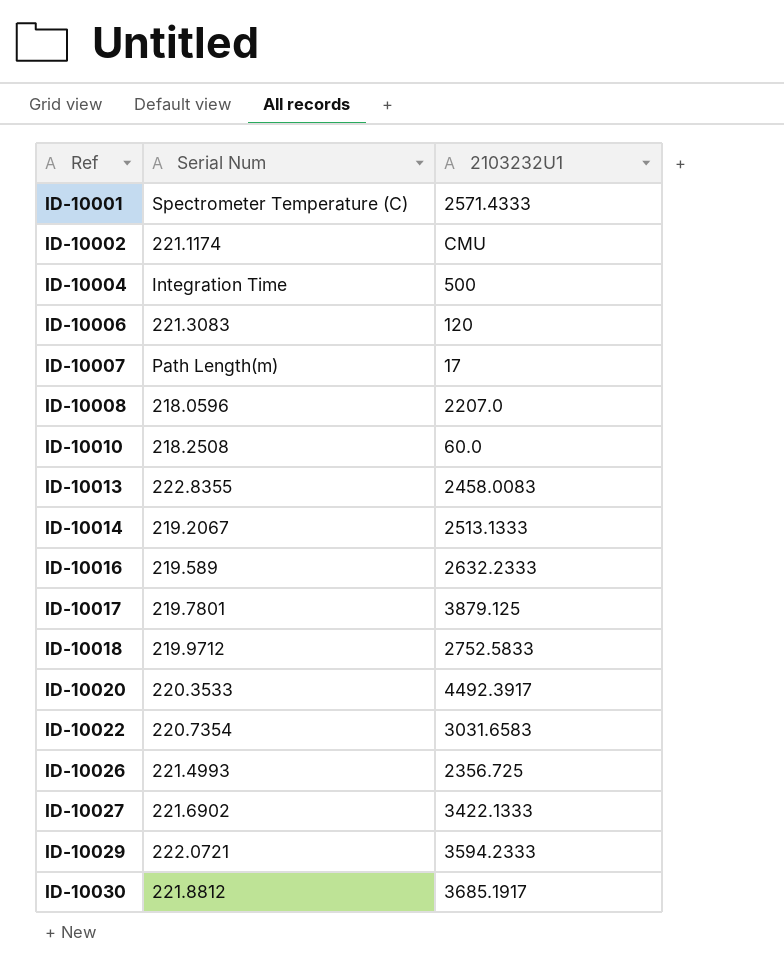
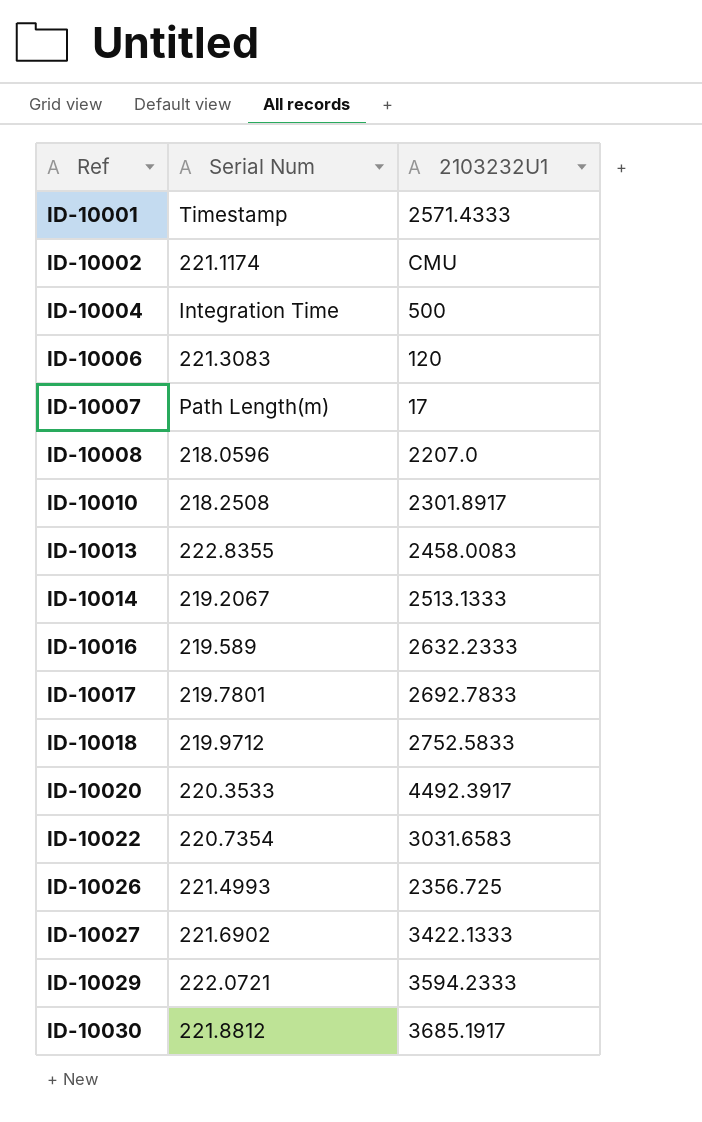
ID-10001 | Serial Num: Spectrometer Temperature (C) -> Timestamp
ID-10010 | 2103232U1: 60.0 -> 2301.8917
ID-10017 | 2103232U1: 3879.125 -> 2692.7833

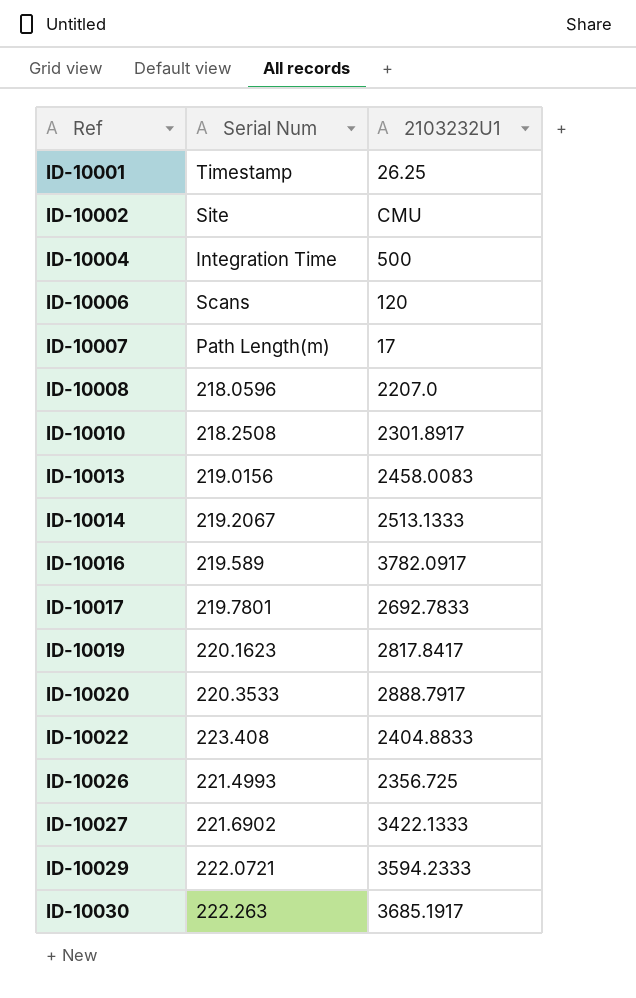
row ID-10018: 219.9712 | 2752.5833 -> none
ID-10001 | 2103232U1: 2571.4333 -> 26.25
ID-10002 | Serial Num: 221.1174 -> Site
ID-10006 | Serial Num: 221.3083 -> Scans
ID-10013 | Serial Num: 222.8355 -> 219.0156
ID-10016 | 2103232U1: 2632.2333 -> 3782.0917
row ID-10019: none -> 220.1623 | 2817.8417
ID-10020 | 2103232U1: 4492.3917 -> 2888.7917
ID-10022 | Serial Num: 220.7354 -> 223.408
ID-10022 | 2103232U1: 3031.6583 -> 2404.8833
ID-10030 | Serial Num: 221.8812 -> 222.263

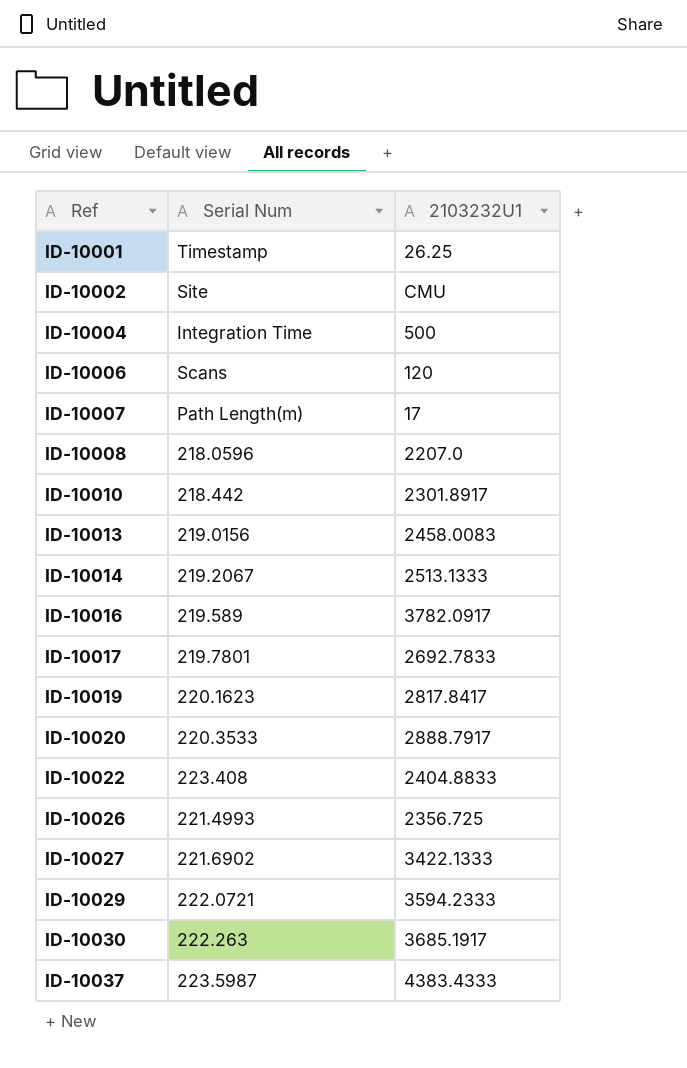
ID-10010 | Serial Num: 218.2508 -> 218.442
row ID-10037: none -> 223.5987 | 4383.4333

